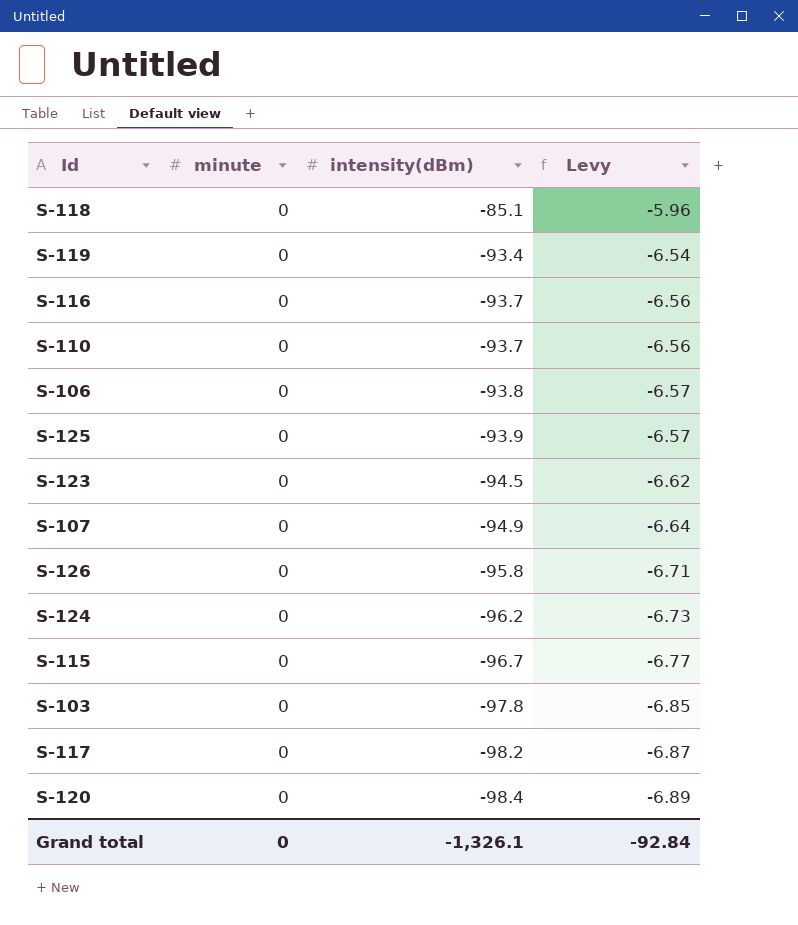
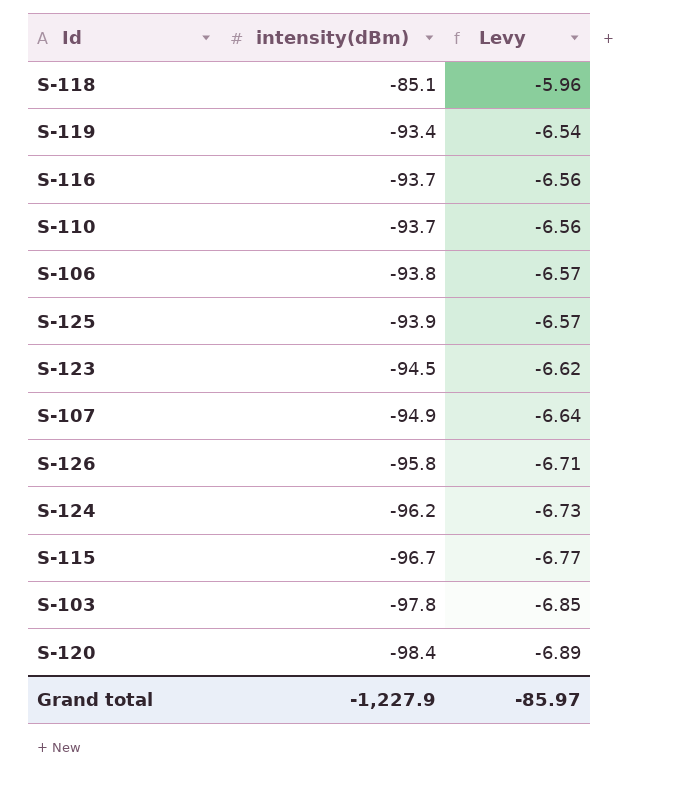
column minute | position: 2 -> none
row S-117: 0 | -98.2 | -6.87 -> none
Grand total | intensity(dBm): -1,326.1 -> -1,227.9
Grand total | Levy: -92.84 -> -85.97

